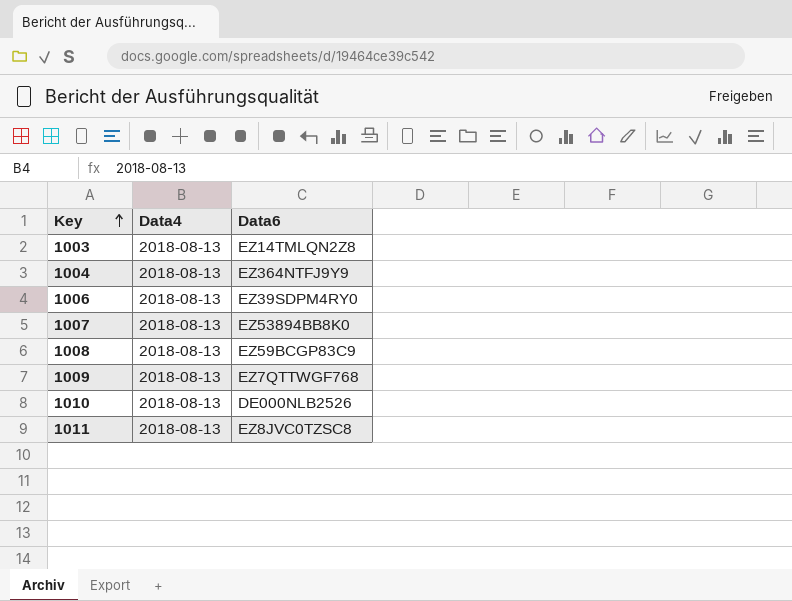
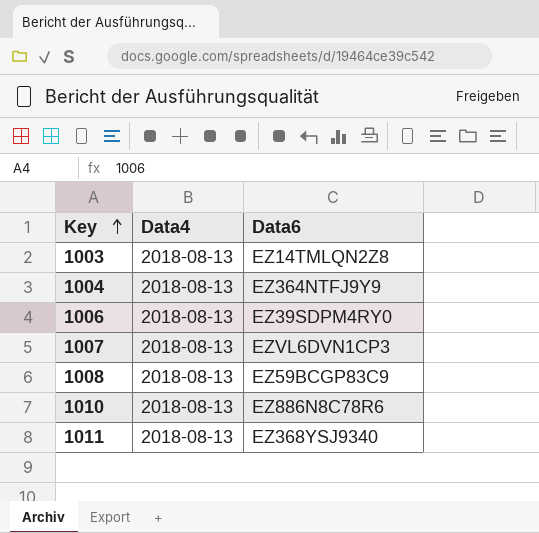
row 1009: 2018-08-13 | EZ7QTTWGF768 -> none
1007 | Data6: EZ53894BB8K0 -> EZVL6DVN1CP3
1010 | Data6: DE000NLB2526 -> EZ886N8C78R6
1011 | Data6: EZ8JVC0TZSC8 -> EZ368YSJ9340

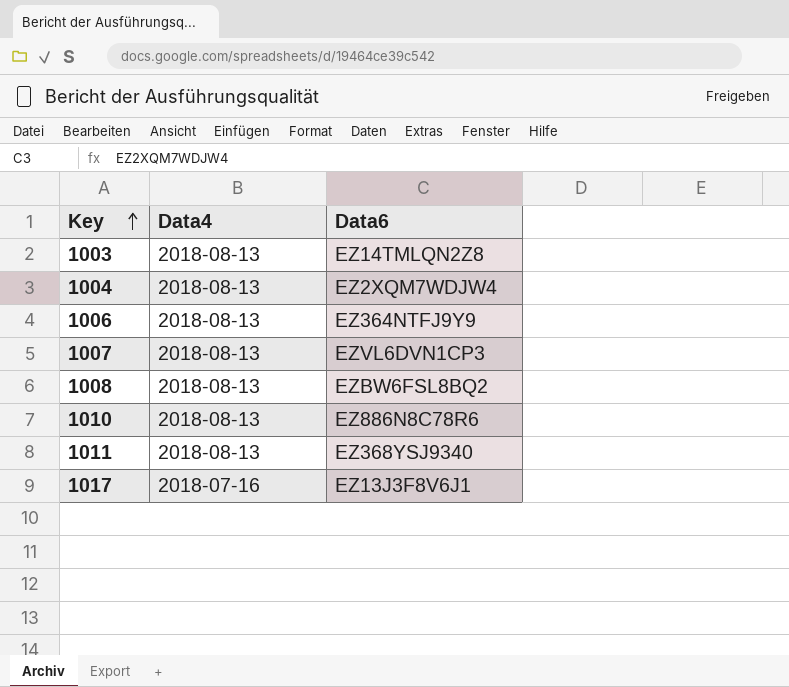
1004 | Data6: EZ364NTFJ9Y9 -> EZ2XQM7WDJW4
1006 | Data6: EZ39SDPM4RY0 -> EZ364NTFJ9Y9
1008 | Data6: EZ59BCGP83C9 -> EZBW6FSL8BQ2
row 1017: none -> 2018-07-16 | EZ13J3F8V6J1

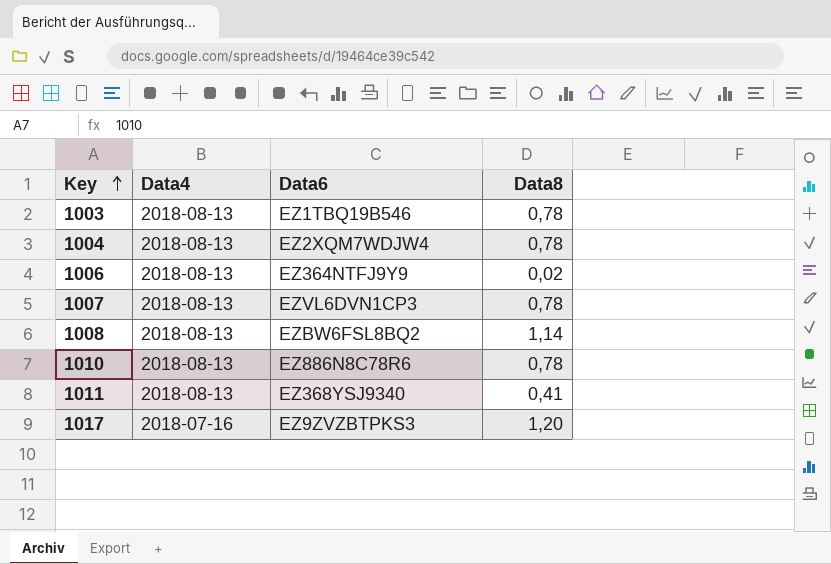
column Data8 | position: none -> 4
1003 | Data6: EZ14TMLQN2Z8 -> EZ1TBQ19B546
1017 | Data6: EZ13J3F8V6J1 -> EZ9ZVZBTPKS3

